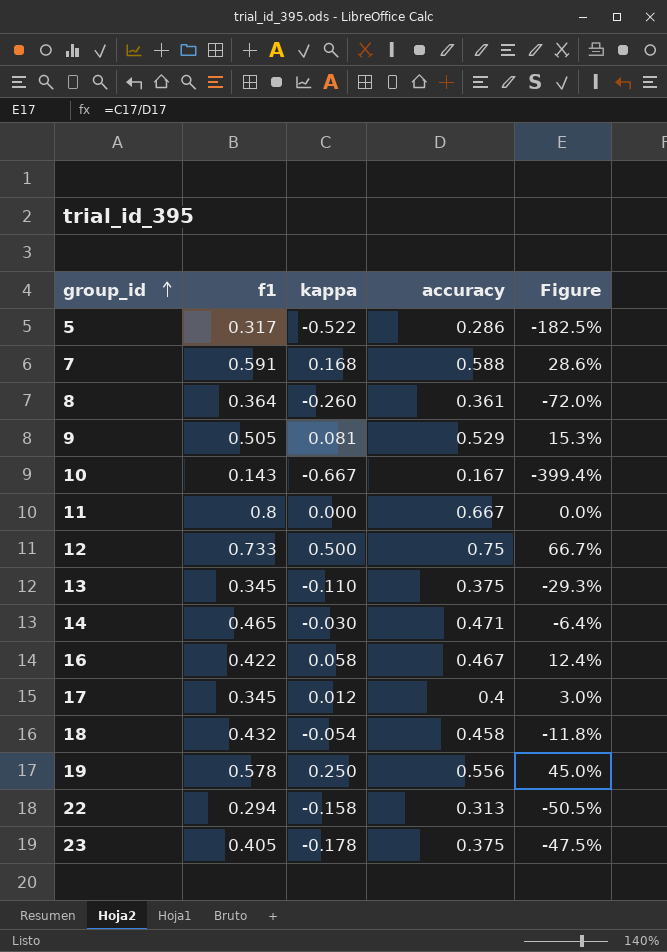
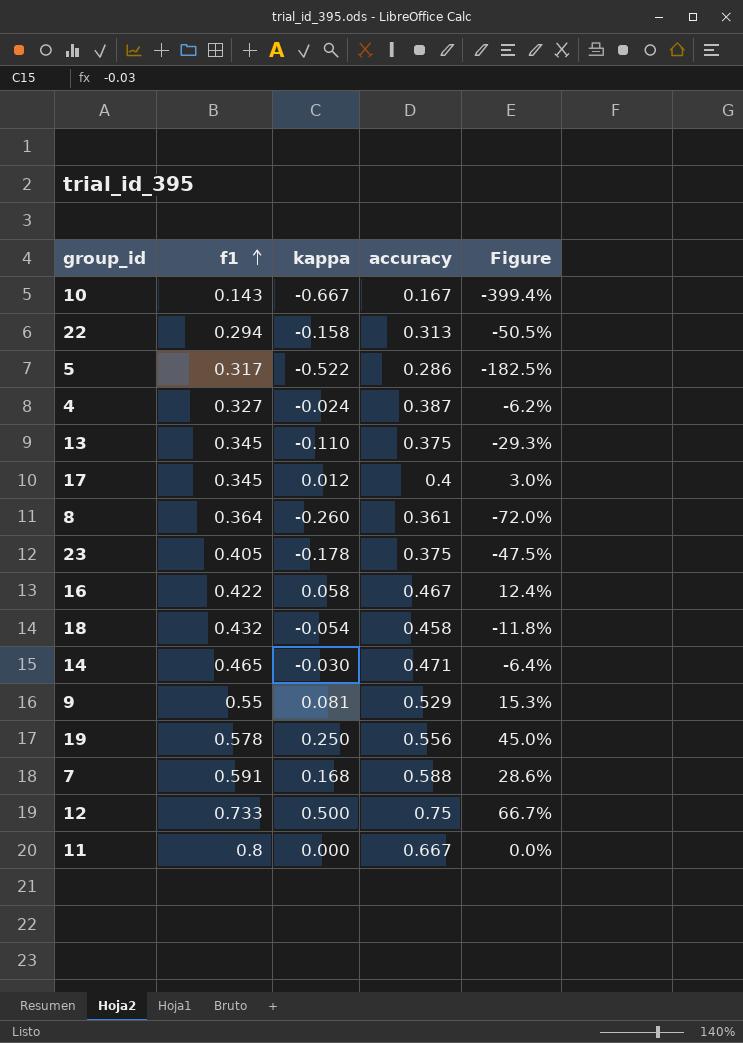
row order: group_id ascending -> f1 ascending
row 4: none -> 0.327 | -0.024 | 0.387 | -6.2%
9 | f1: 0.505 -> 0.55

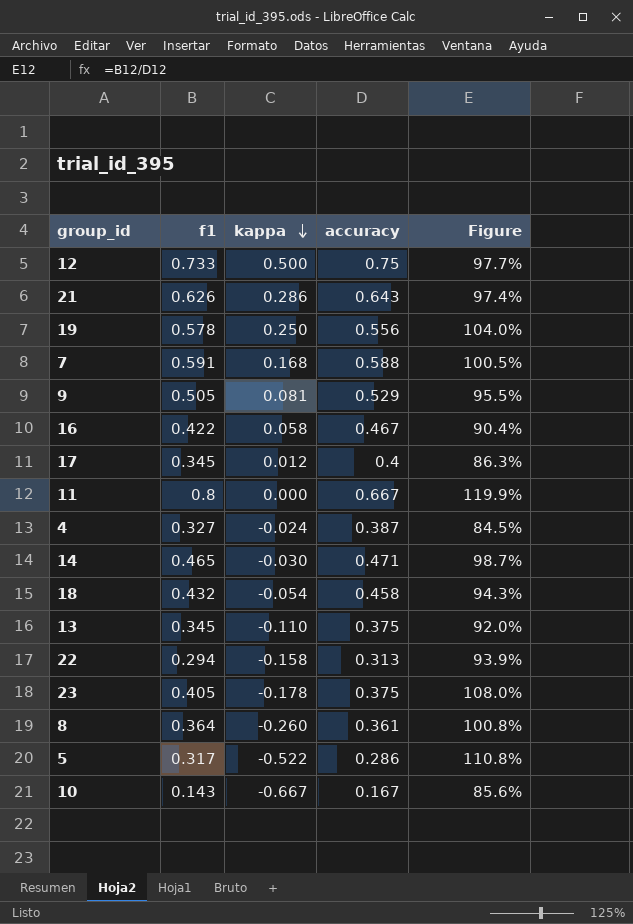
row order: f1 ascending -> kappa descending
column Figure | formula: [kappa] / [accuracy] -> [f1] / [accuracy]
row 21: none -> 0.626 | 0.286 | 0.643 | 97.4%
9 | f1: 0.55 -> 0.505

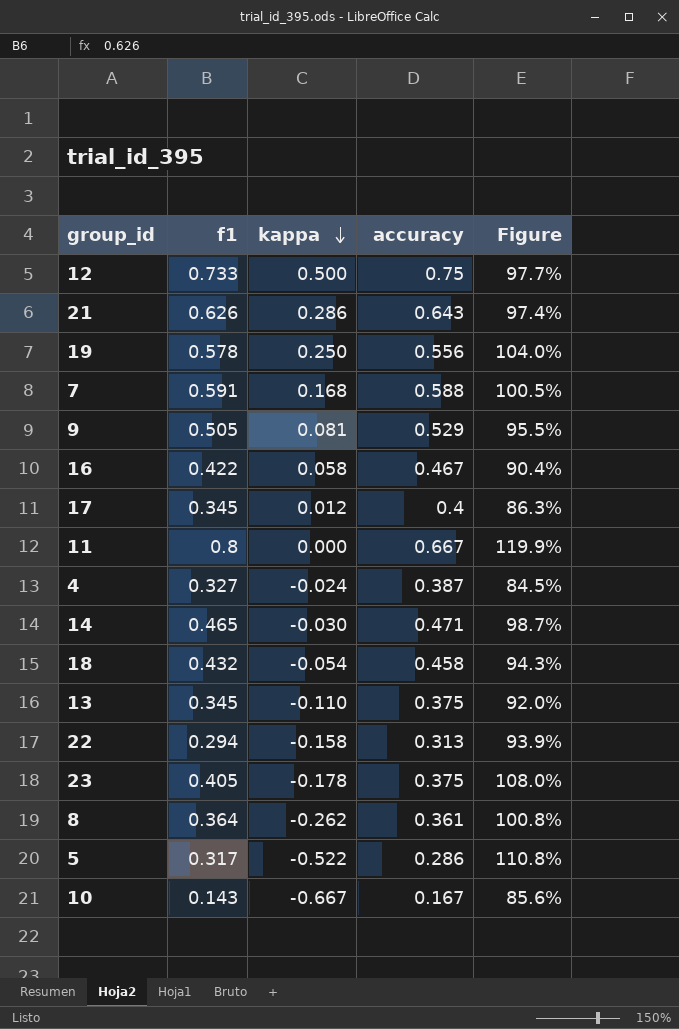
8 | kappa: -0.260 -> -0.262

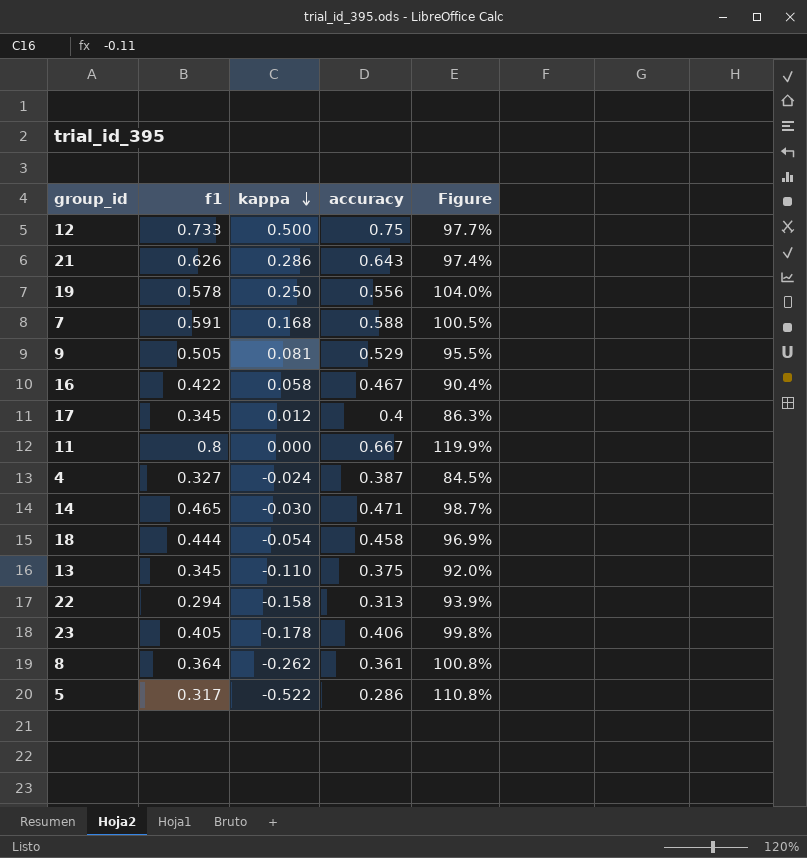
row 10: 0.143 | -0.667 | 0.167 | 85.6% -> none
18 | f1: 0.432 -> 0.444
18 | Figure: 94.3% -> 96.9%
23 | accuracy: 0.375 -> 0.406
23 | Figure: 108.0% -> 99.8%

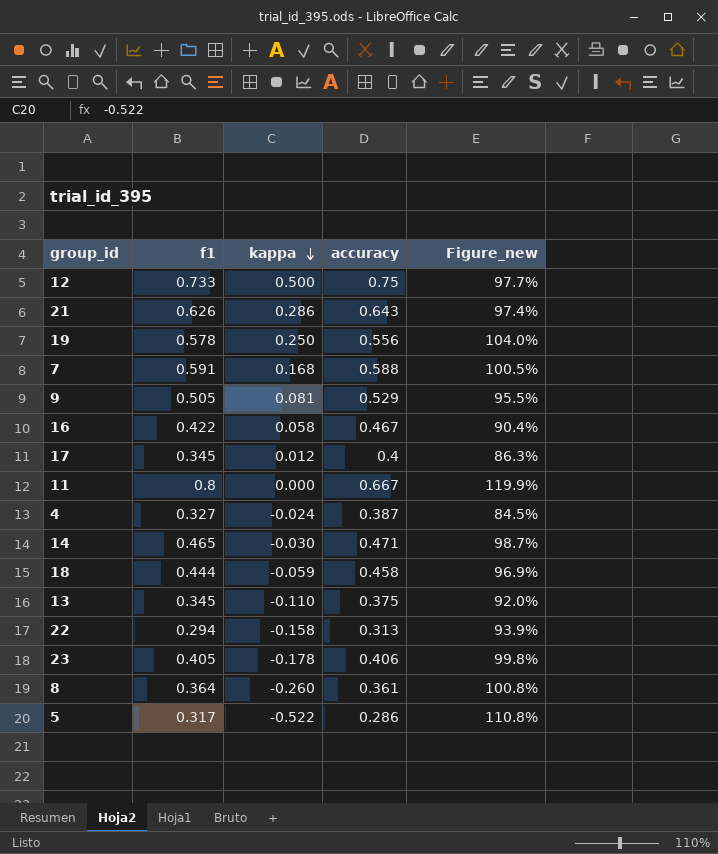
column name: Figure -> Figure_new
18 | kappa: -0.054 -> -0.059
8 | kappa: -0.262 -> -0.260

